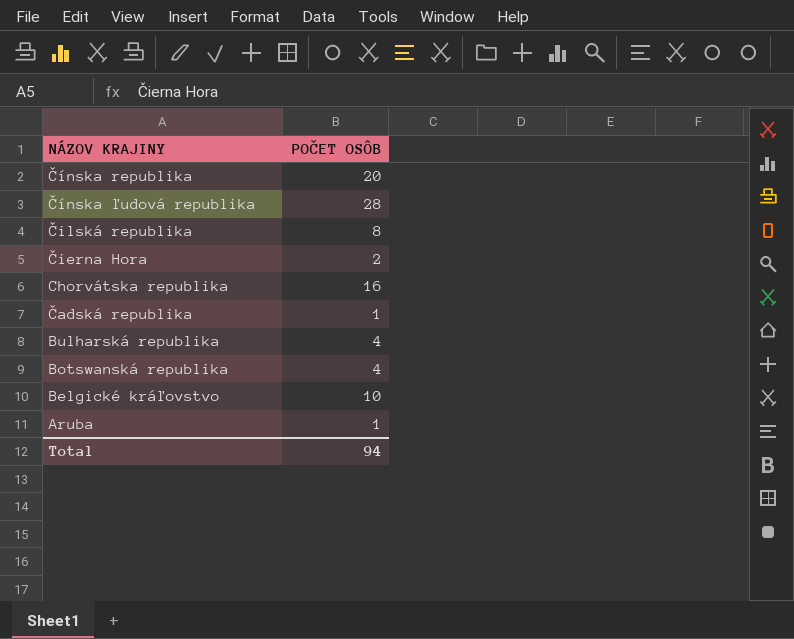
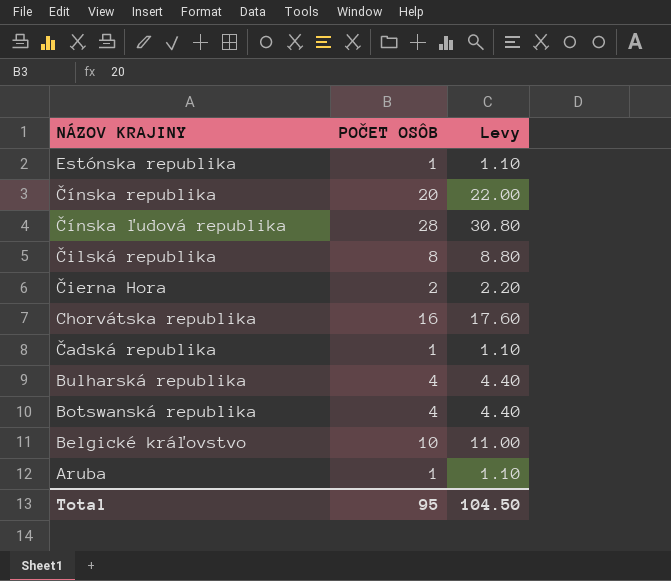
column Levy | formula: none -> [POČET OSÔB] * 1.1
row Estónska republika: none -> 1 | 1.10
Total | POČET OSÔB: 94 -> 95

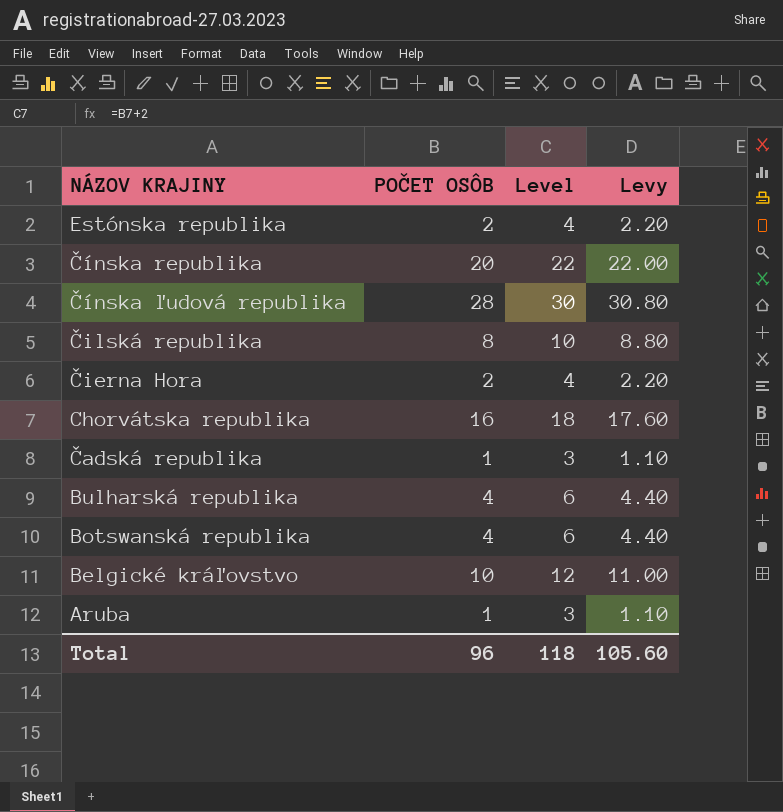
column Level | formula: none -> [POČET OSÔB] + 2
Estónska republika | POČET OSÔB: 1 -> 2
Estónska republika | Levy: 1.10 -> 2.20
Total | POČET OSÔB: 95 -> 96
Total | Levy: 104.50 -> 105.60

